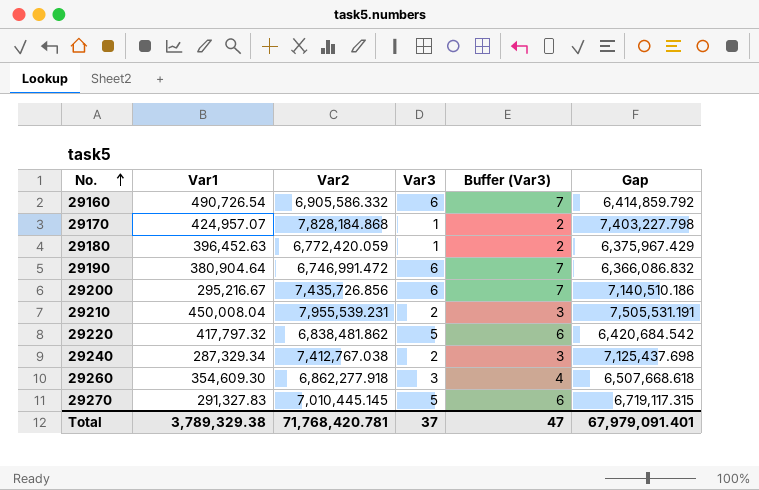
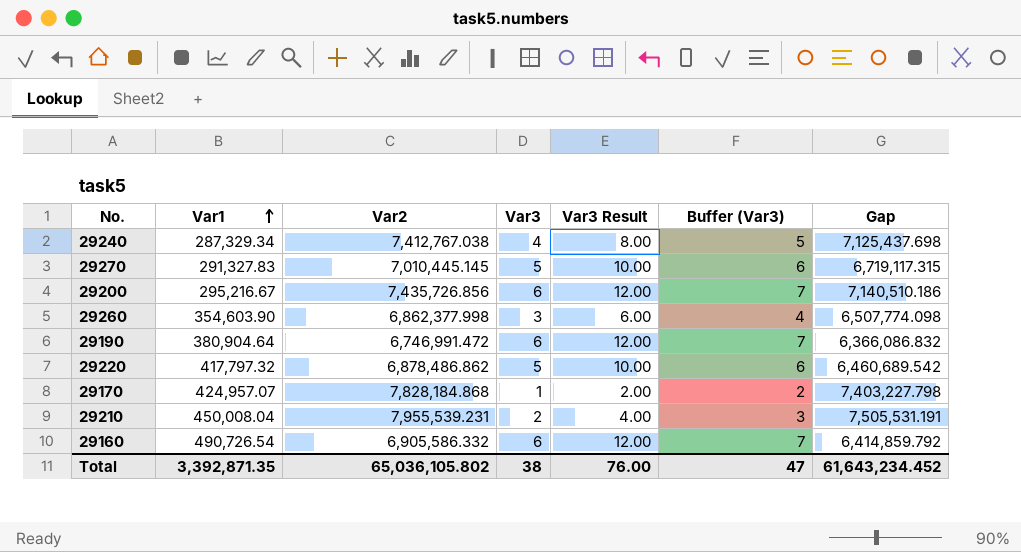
row order: No. ascending -> Var1 ascending
column Var3 Result | formula: none -> [Var3] * 2
row 29180: 396,452.63 | 6,772,420.059 | 1 | 2 | 6,375,967.429 -> none
29240 | Var3: 2 -> 4
29240 | Buffer (Var3): 3 -> 5
29260 | Var1: 354,609.30 -> 354,603.90
29260 | Var2: 6,862,277.918 -> 6,862,377.998
29260 | Gap: 6,507,668.618 -> 6,507,774.098
29220 | Var2: 6,838,481.862 -> 6,878,486.862
29220 | Gap: 6,420,684.542 -> 6,460,689.542
Total | Var1: 3,789,329.38 -> 3,392,871.35
Total | Var2: 71,768,420.781 -> 65,036,105.802
Total | Var3: 37 -> 38
Total | Gap: 67,979,091.401 -> 61,643,234.452

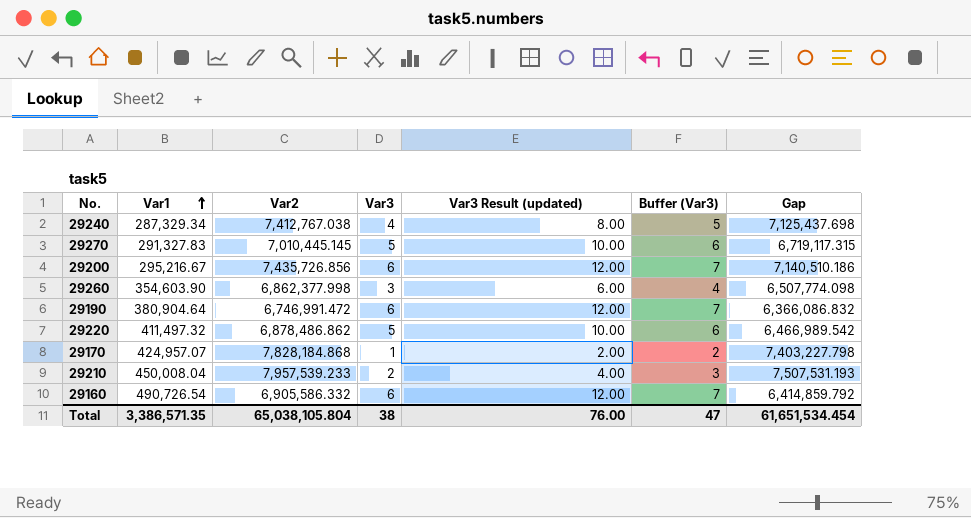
column name: Var3 Result -> Var3 Result (updated)
29220 | Var1: 417,797.32 -> 411,497.32
29220 | Gap: 6,460,689.542 -> 6,466,989.542
29210 | Var2: 7,955,539.231 -> 7,957,539.233
29210 | Gap: 7,505,531.191 -> 7,507,531.193
Total | Var1: 3,392,871.35 -> 3,386,571.35
Total | Var2: 65,036,105.802 -> 65,038,105.804
Total | Gap: 61,643,234.452 -> 61,651,534.454

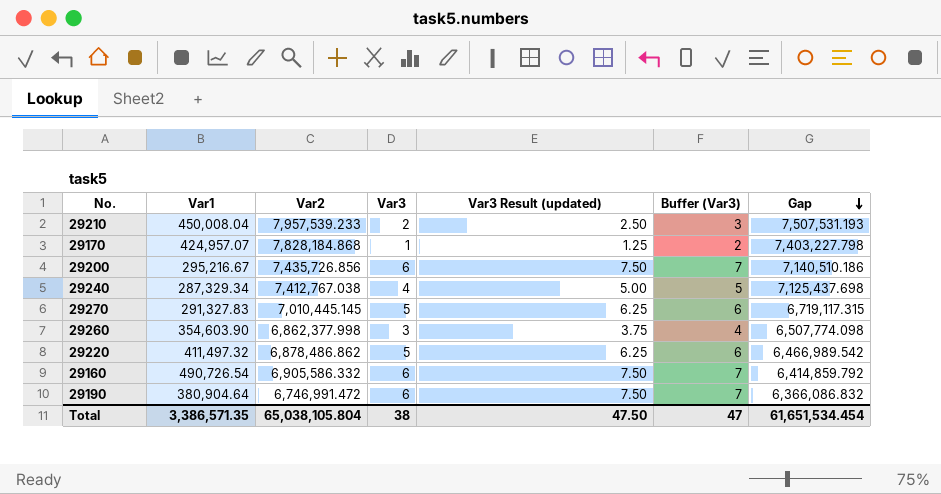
row order: Var1 ascending -> Gap descending
column Var3 Result (updated) | formula: [Var3] * 2 -> [Var3] * 1.25
Total | Var3 Result (updated): 76.00 -> 47.50

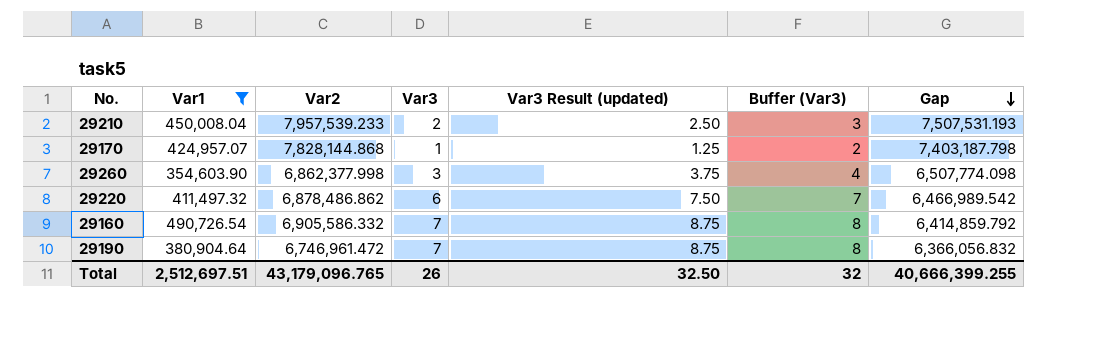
filter: none -> Var1 >= 354,603.90
29170 | Var2: 7,828,184.868 -> 7,828,144.868
29170 | Gap: 7,403,227.798 -> 7,403,187.798
29220 | Var3: 5 -> 6
29220 | Var3 Result (updated): 6.25 -> 7.50
29220 | Buffer (Var3): 6 -> 7
29160 | Var3: 6 -> 7
29160 | Var3 Result (updated): 7.50 -> 8.75
29160 | Buffer (Var3): 7 -> 8
29190 | Var2: 6,746,991.472 -> 6,746,961.472
29190 | Var3: 6 -> 7
29190 | Var3 Result (updated): 7.50 -> 8.75
29190 | Buffer (Var3): 7 -> 8
29190 | Gap: 6,366,086.832 -> 6,366,056.832
Total | Var1: 3,386,571.35 -> 2,512,697.51
Total | Var2: 65,038,105.804 -> 43,179,096.765
Total | Var3: 38 -> 26
Total | Var3 Result (updated): 47.50 -> 32.50
Total | Buffer (Var3): 47 -> 32
Total | Gap: 61,651,534.454 -> 40,666,399.255

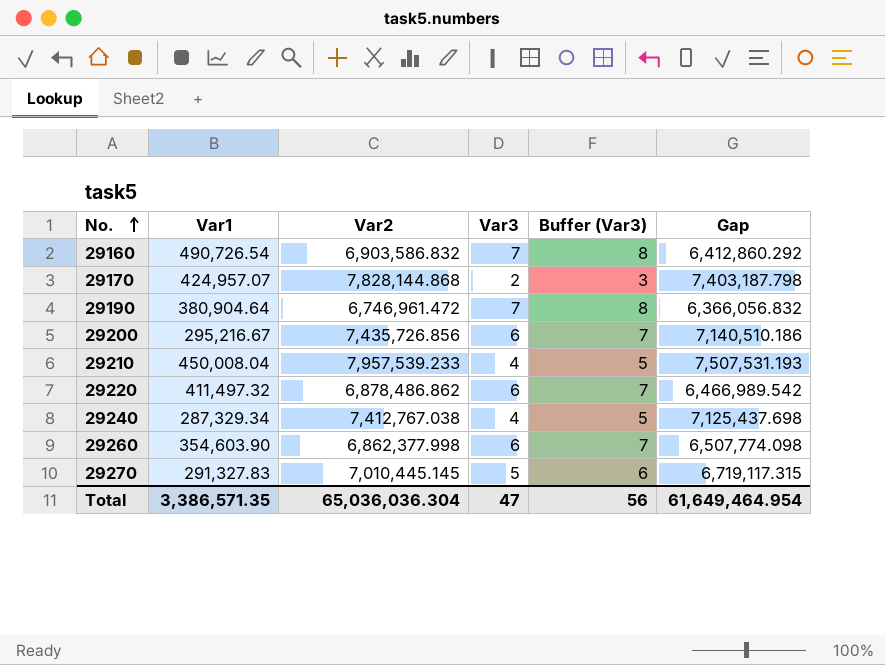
filter: Var1 >= 354,603.90 -> none
row order: Gap descending -> No. ascending
column Var3 Result (updated) | formula: [Var3] * 1.25 -> none
29160 | Var2: 6,905,586.332 -> 6,903,586.832
29160 | Gap: 6,414,859.792 -> 6,412,860.292
29170 | Var3: 1 -> 2
29170 | Buffer (Var3): 2 -> 3
29210 | Var3: 2 -> 4
29210 | Buffer (Var3): 3 -> 5
29260 | Var3: 3 -> 6
29260 | Buffer (Var3): 4 -> 7
Total | Var1: 2,512,697.51 -> 3,386,571.35
Total | Var2: 43,179,096.765 -> 65,036,036.304
Total | Var3: 26 -> 47
Total | Buffer (Var3): 32 -> 56
Total | Gap: 40,666,399.255 -> 61,649,464.954

